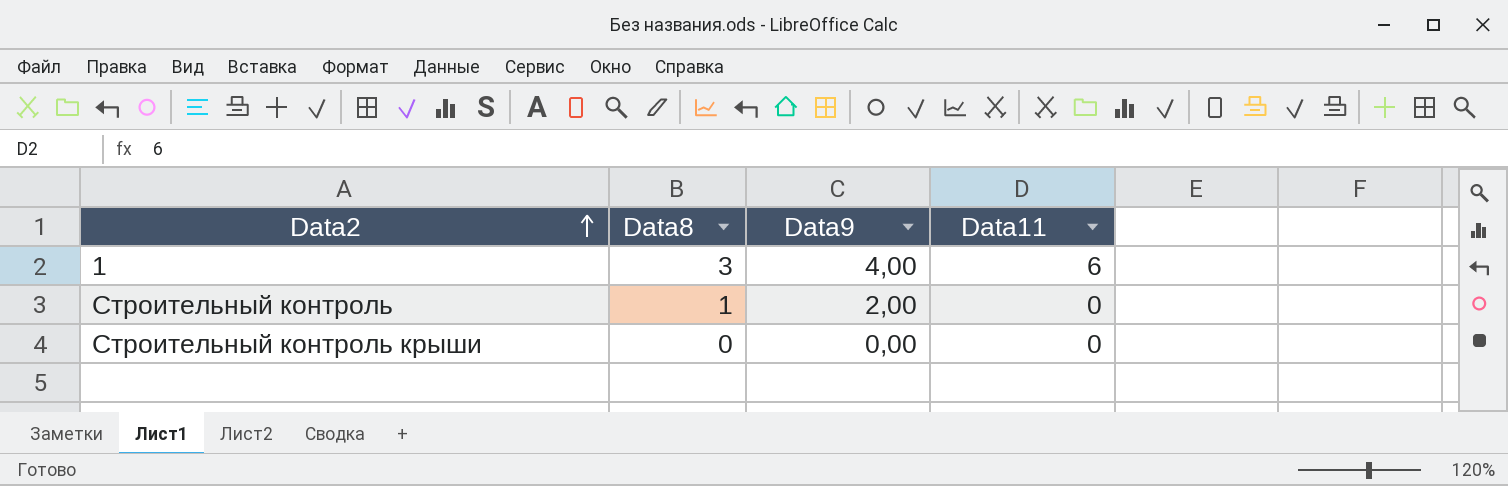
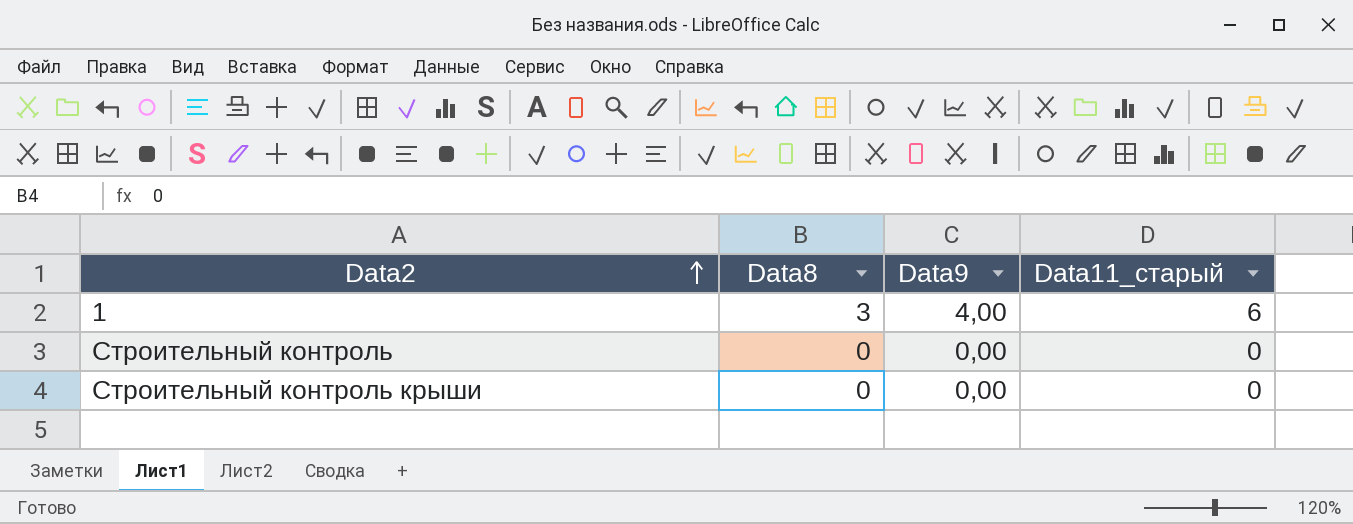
column name: Data11 -> Data11_старый
Строительный контроль | Data8: 1 -> 0
Строительный контроль | Data9: 2,00 -> 0,00

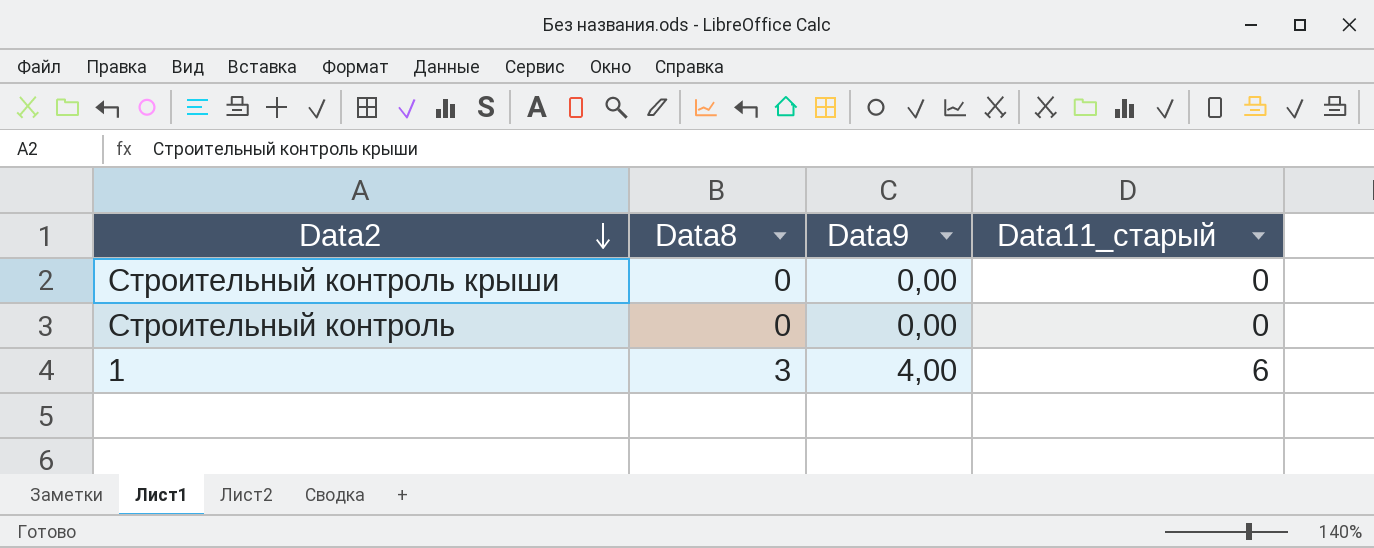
row order: Data2 ascending -> Data2 descending

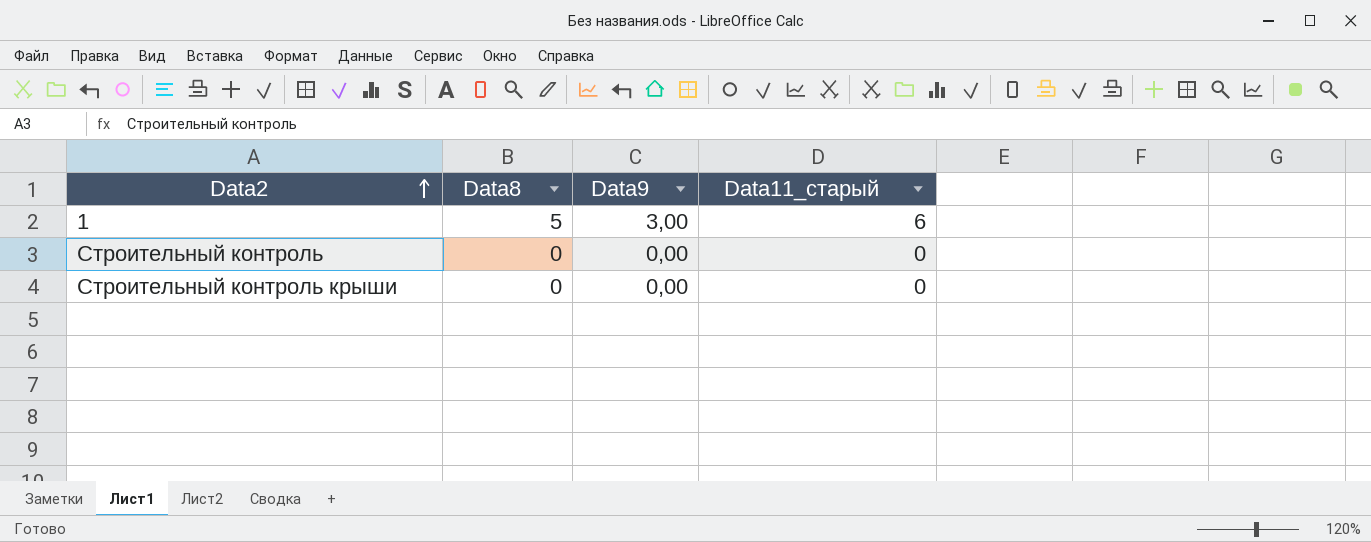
row order: Data2 descending -> Data2 ascending
1 | Data8: 3 -> 5
1 | Data9: 4,00 -> 3,00

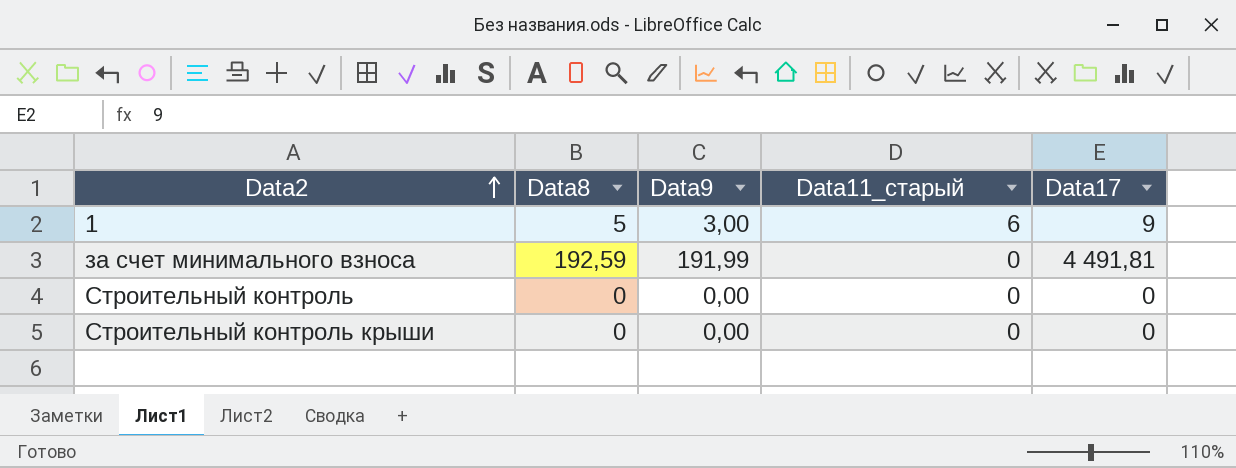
column Data17 | position: none -> 5
row за счет минимального взноса: none -> 192,59 | 191,99 | 0 | 4 491,81

